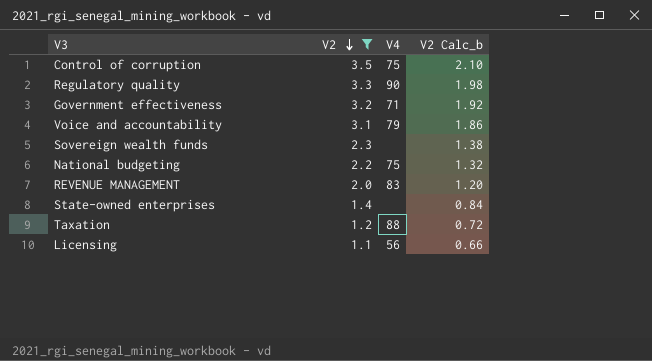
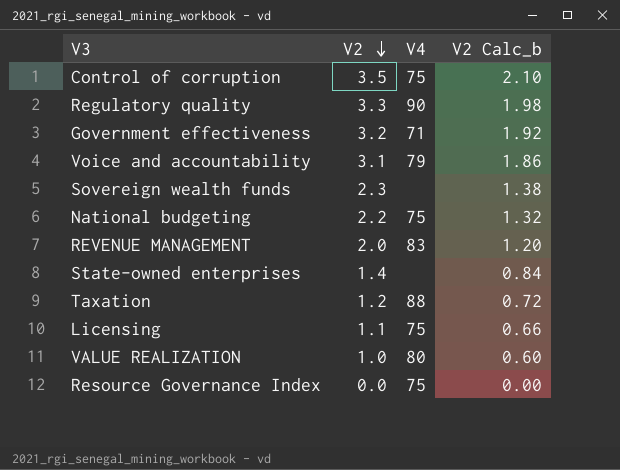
filter: V2 >= 1.1 -> none
Licensing | V4: 56 -> 75

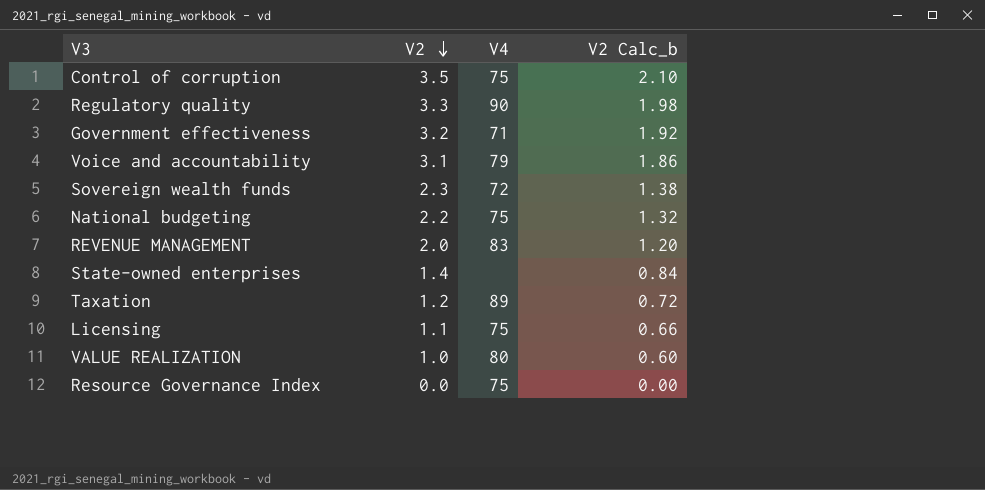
Sovereign wealth funds | V4: none -> 72
Taxation | V4: 88 -> 89

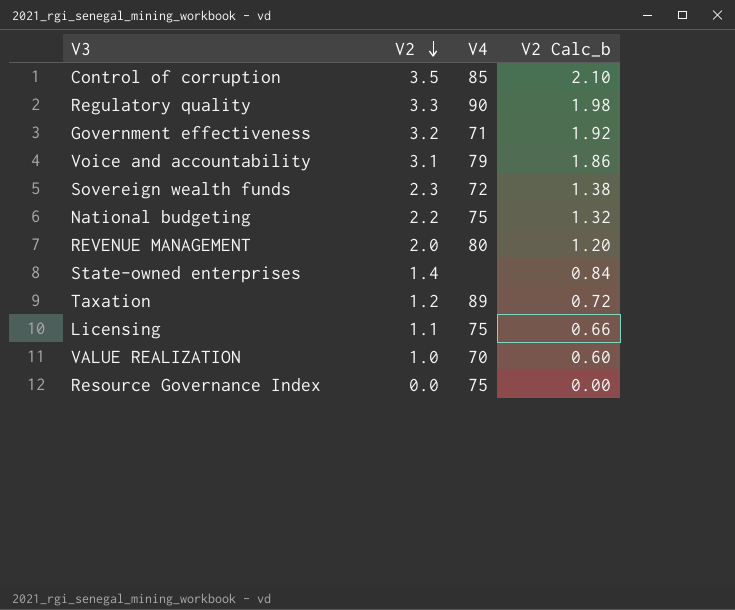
Control of corruption | V4: 75 -> 85
REVENUE MANAGEMENT | V4: 83 -> 80
VALUE REALIZATION | V4: 80 -> 70

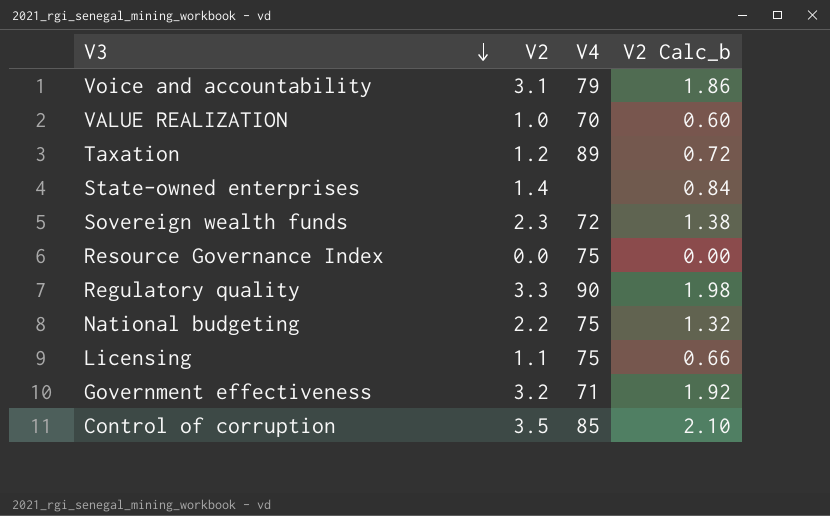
row order: V2 descending -> V3 descending
row REVENUE MANAGEMENT: 2.0 | 80 | 1.20 -> none

